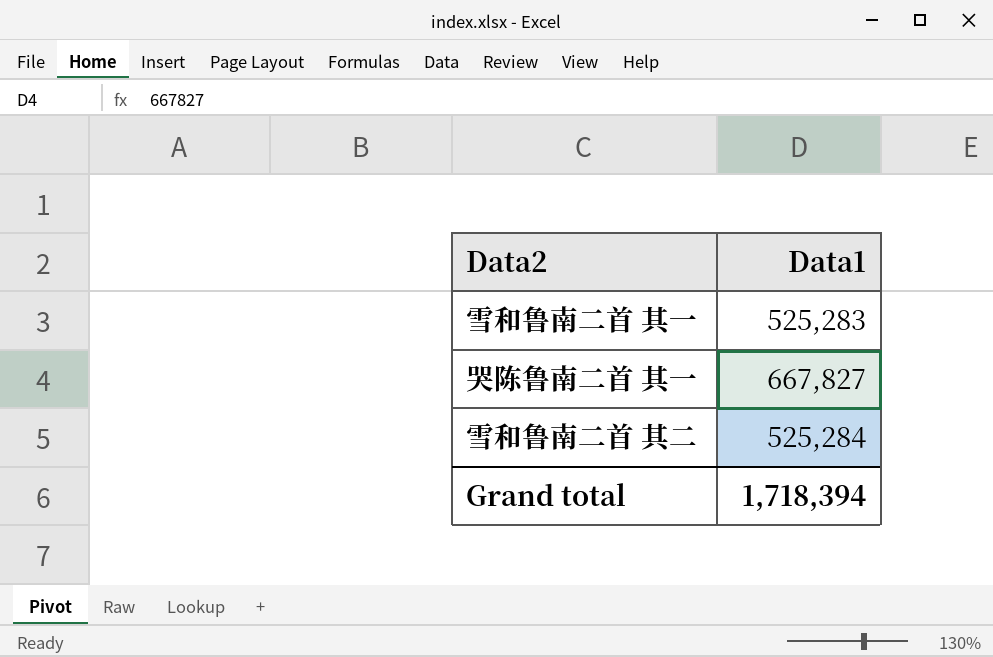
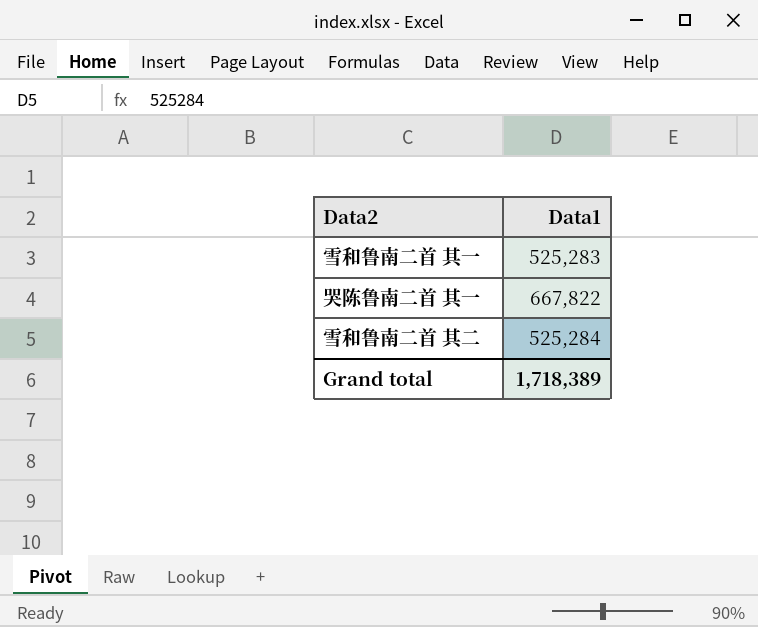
哭陈鲁南二首 其一 | Data1: 667,827 -> 667,822
Grand total | Data1: 1,718,394 -> 1,718,389

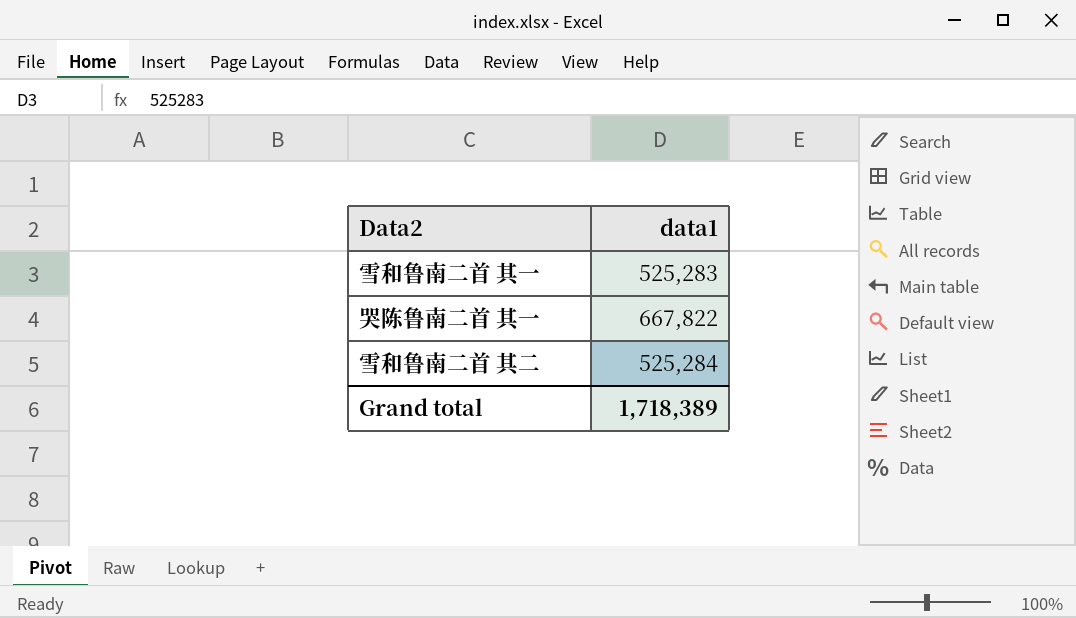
column name: Data1 -> data1

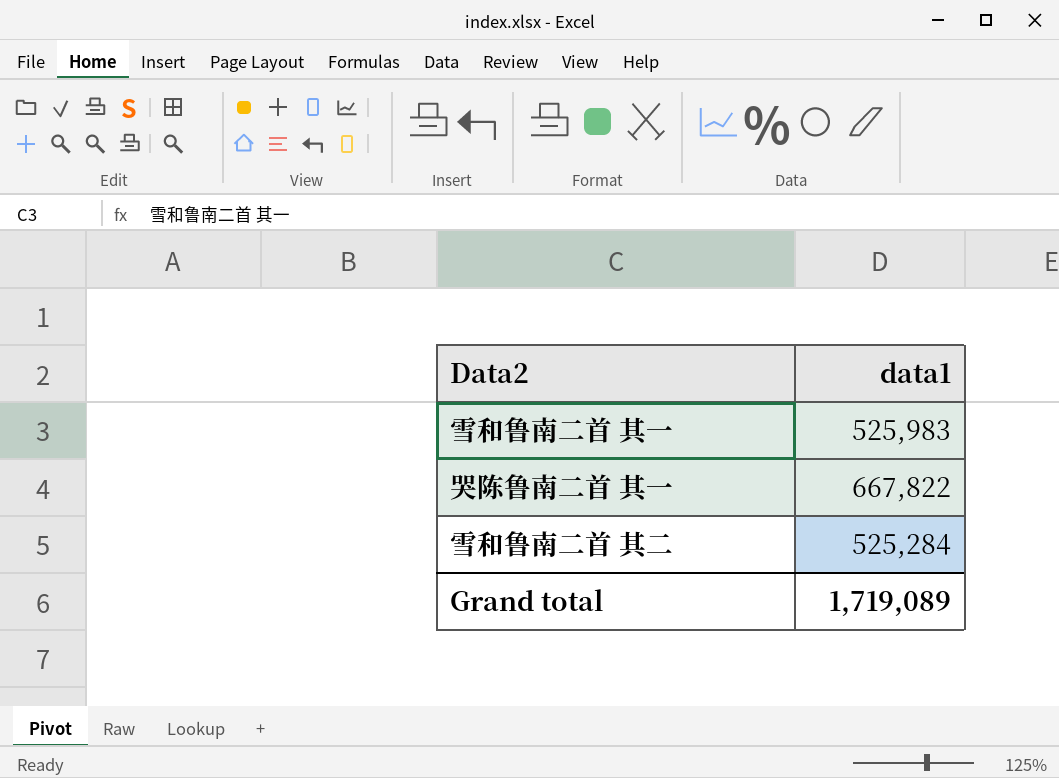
雪和鲁南二首 其一 | data1: 525,283 -> 525,983
Grand total | data1: 1,718,389 -> 1,719,089

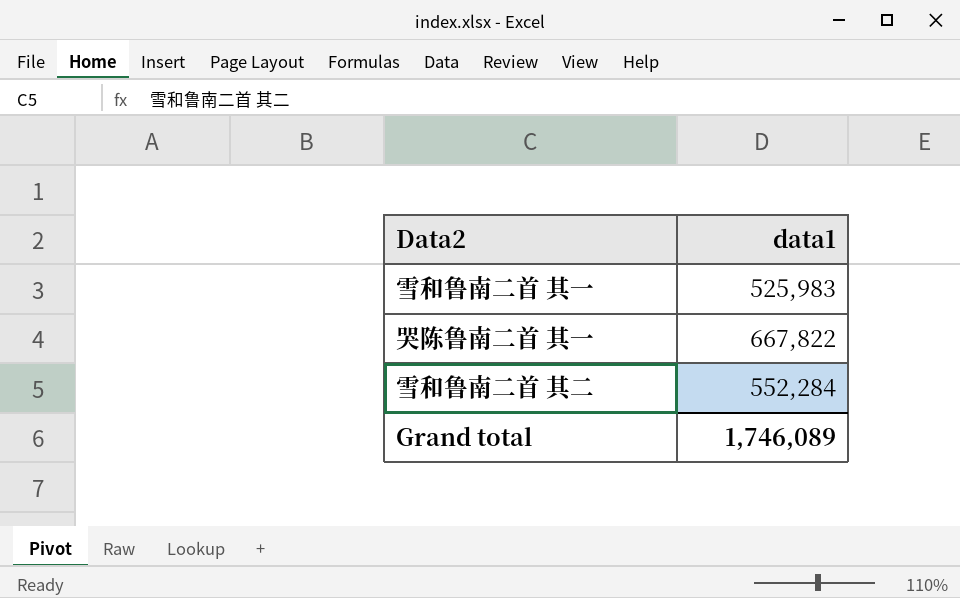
雪和鲁南二首 其二 | data1: 525,284 -> 552,284
Grand total | data1: 1,719,089 -> 1,746,089

